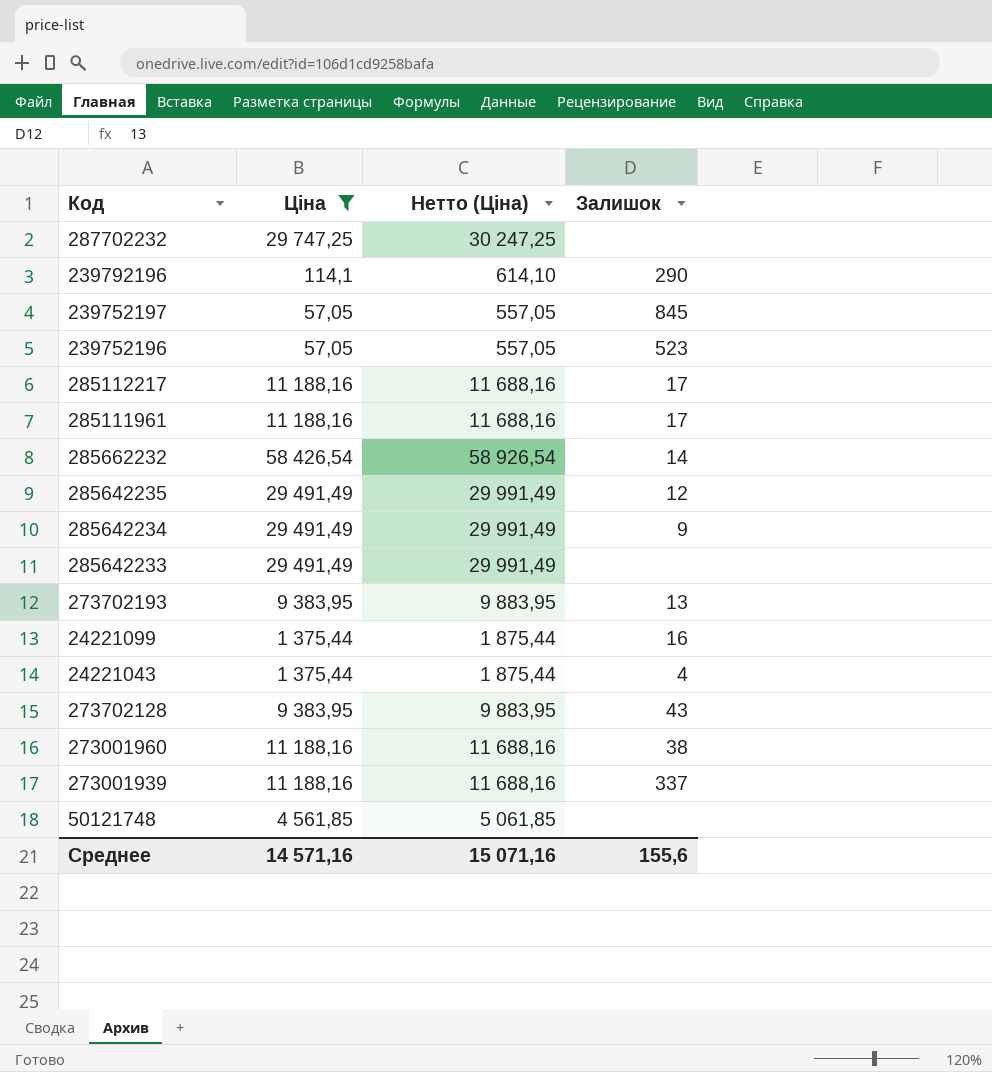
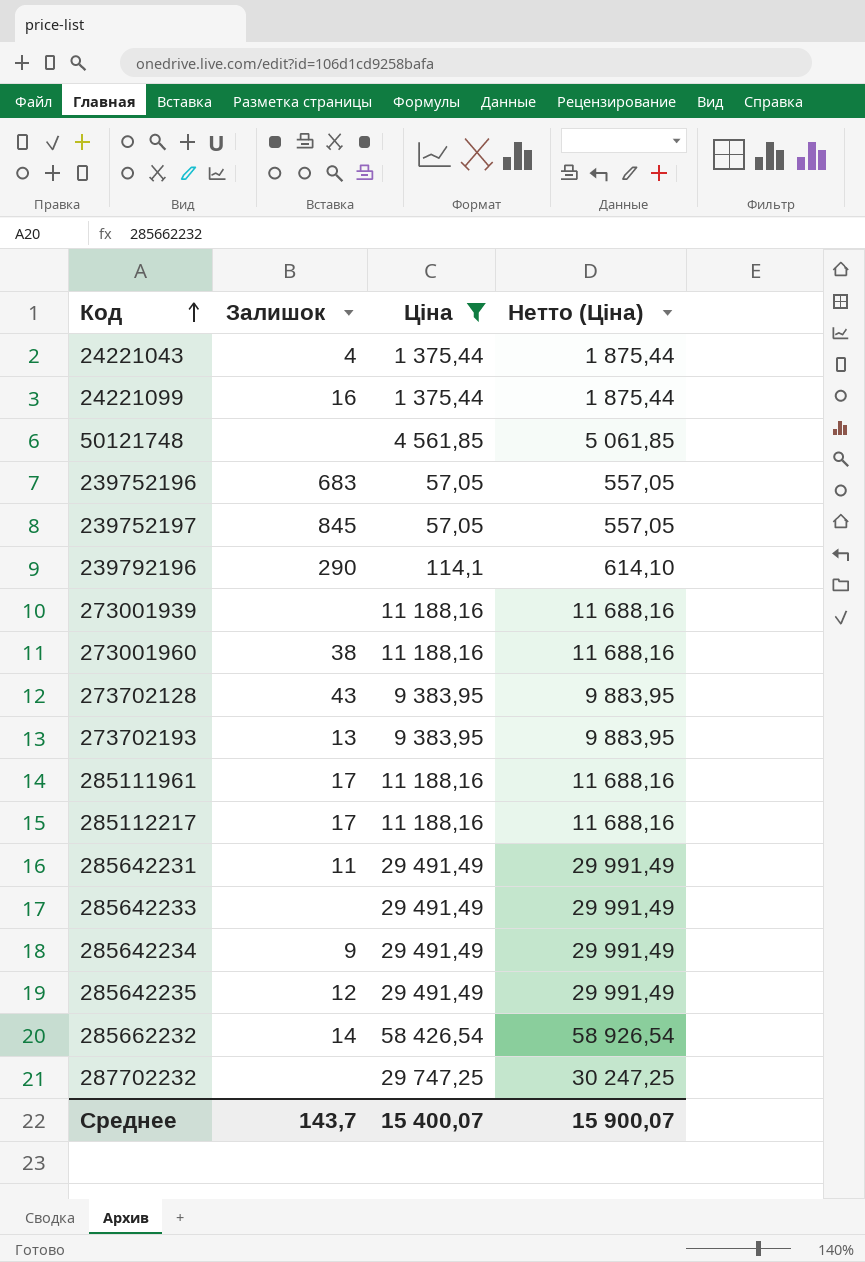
row order: none -> Код ascending
column Залишок | position: 4 -> 2
239752196 | Залишок: 523 -> 683
273001939 | Залишок: 337 -> none
row 285642231: none -> 11 | 29 491,49 | 29 991,49
Среднее | Залишок: 155,6 -> 143,7
Среднее | Ціна: 14 571,16 -> 15 400,07
Среднее | Нетто (Ціна): 15 071,16 -> 15 900,07

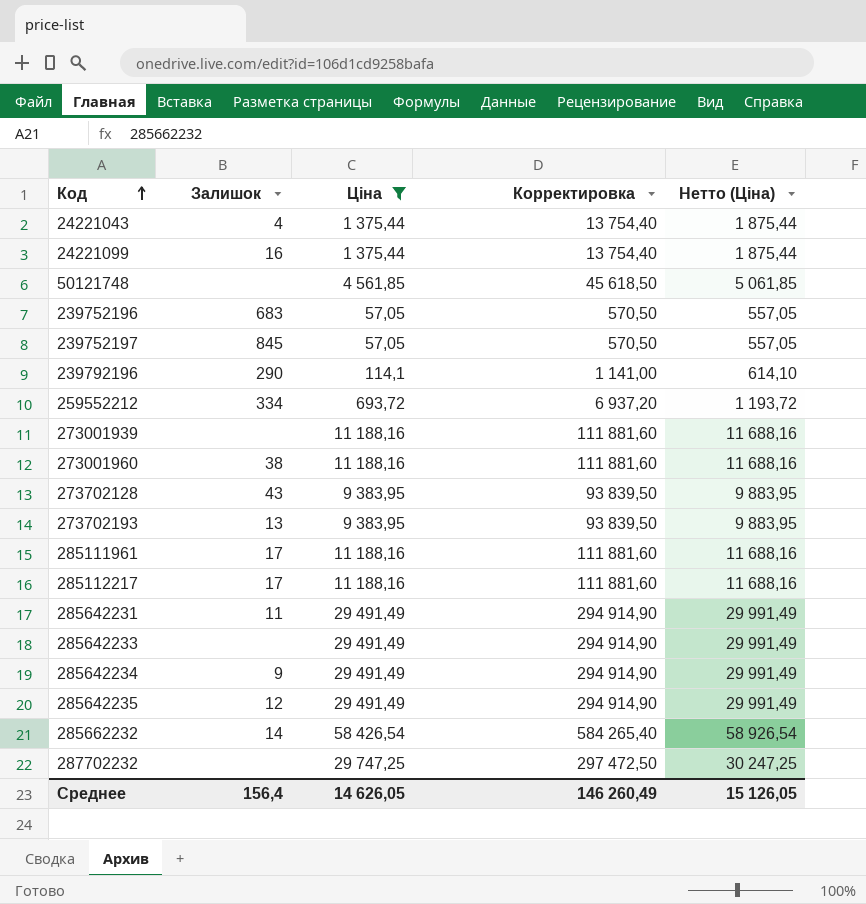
column Корректировка | formula: none -> [Ціна] * 10
row 259552212: none -> 334 | 693,72 | 6 937,20 | 1 193,72
Среднее | Залишок: 143,7 -> 156,4
Среднее | Ціна: 15 400,07 -> 14 626,05
Среднее | Нетто (Ціна): 15 900,07 -> 15 126,05

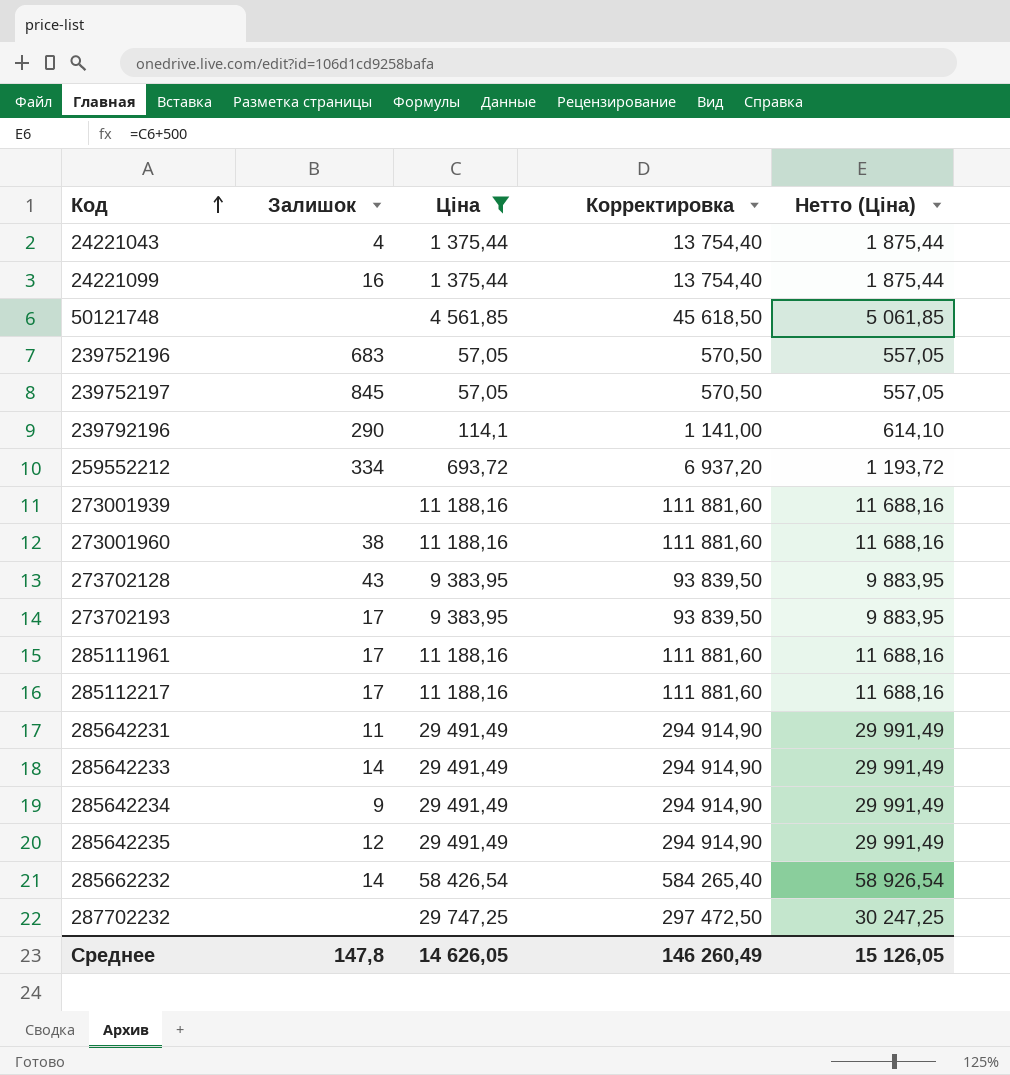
273702193 | Залишок: 13 -> 17
285642233 | Залишок: none -> 14
Среднее | Залишок: 156,4 -> 147,8

